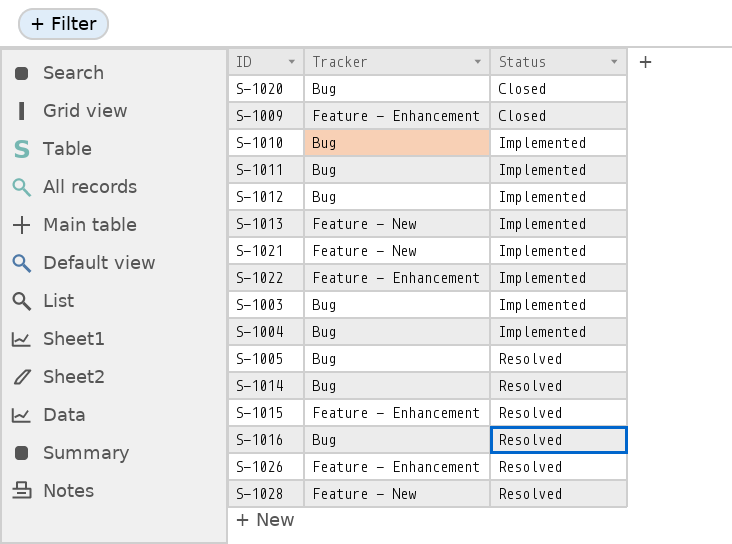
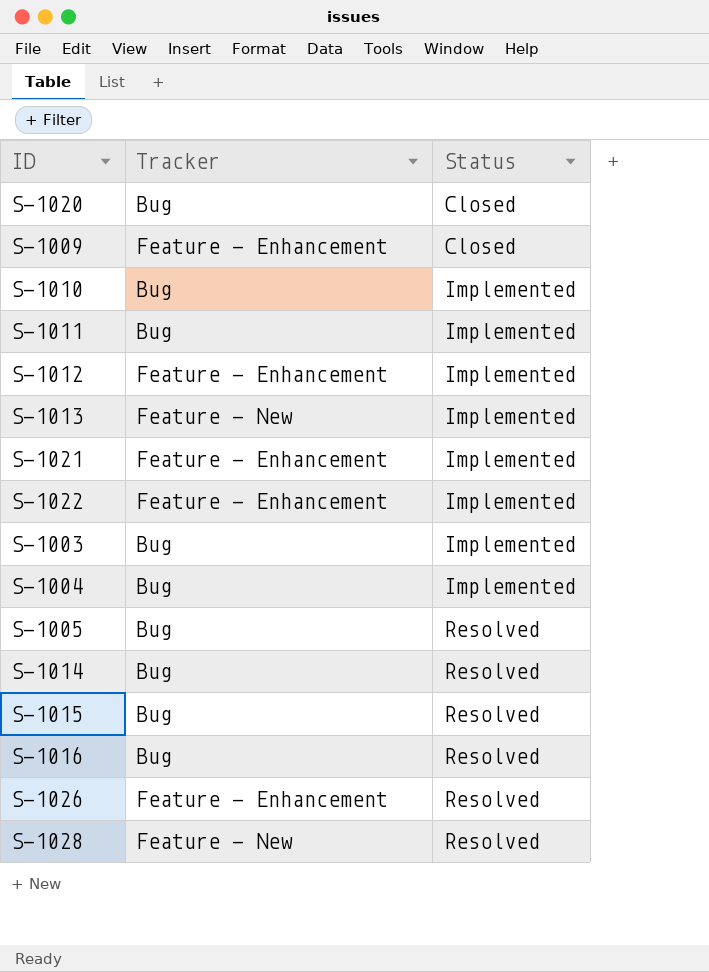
S-1012 | Tracker: Bug -> Feature - Enhancement
S-1021 | Tracker: Feature - New -> Feature - Enhancement
S-1015 | Tracker: Feature - Enhancement -> Bug

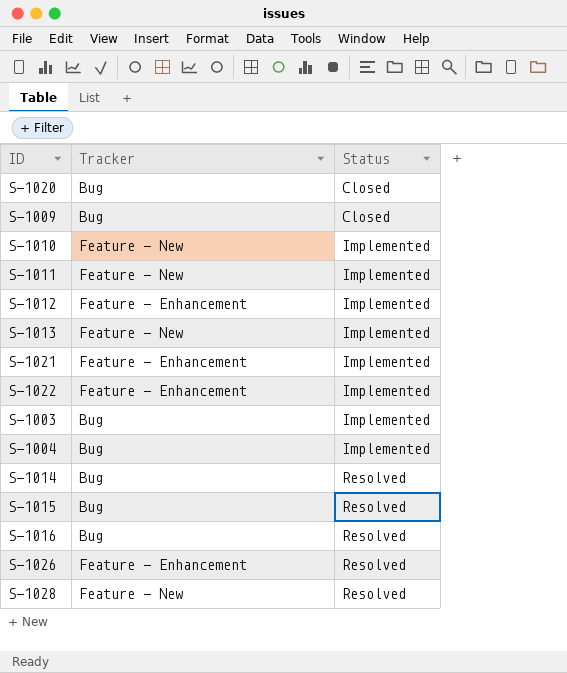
row S-1005: Bug | Resolved -> none
S-1009 | Tracker: Feature - Enhancement -> Bug
S-1010 | Tracker: Bug -> Feature - New
S-1011 | Tracker: Bug -> Feature - New

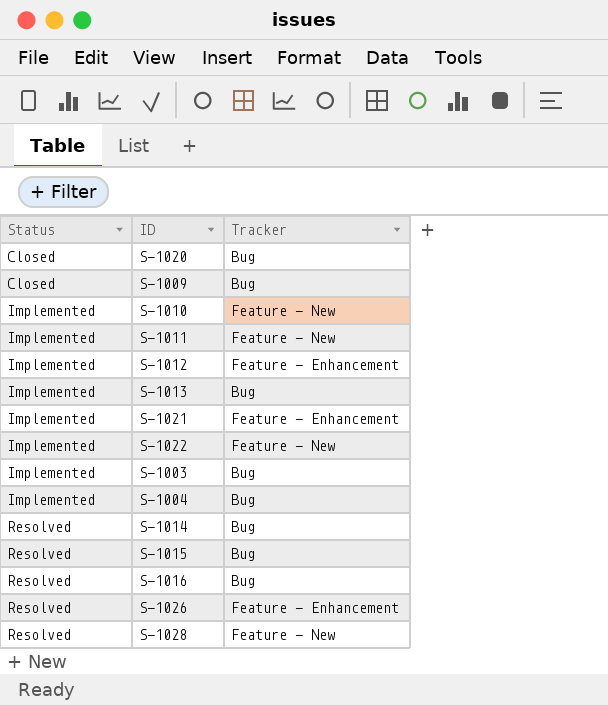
column Status | position: 3 -> 1
S-1013 | Tracker: Feature - New -> Bug
S-1022 | Tracker: Feature - Enhancement -> Feature - New

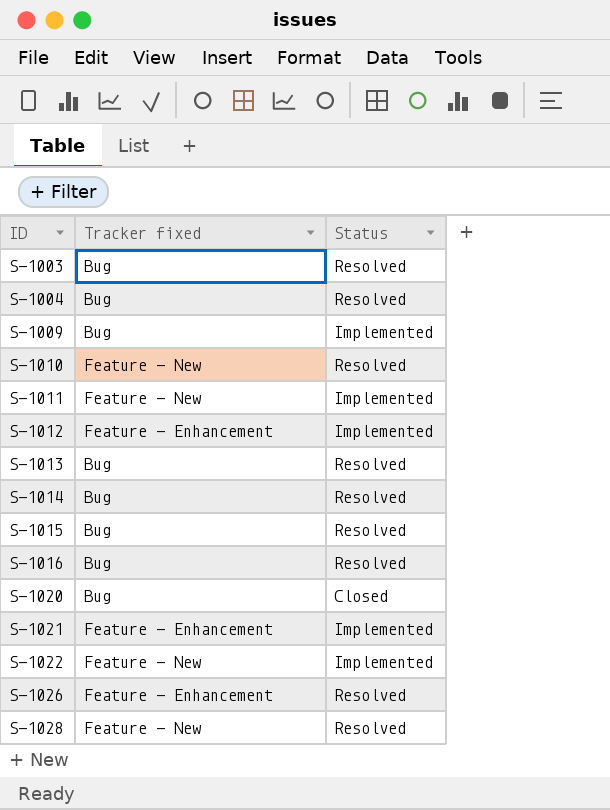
row order: Status ascending -> ID ascending
column name: Tracker -> Tracker fixed
column Status | position: 1 -> 3
S-1003 | Status: Implemented -> Resolved
S-1004 | Status: Implemented -> Resolved
S-1009 | Status: Closed -> Implemented
S-1010 | Status: Implemented -> Resolved
S-1013 | Status: Implemented -> Resolved

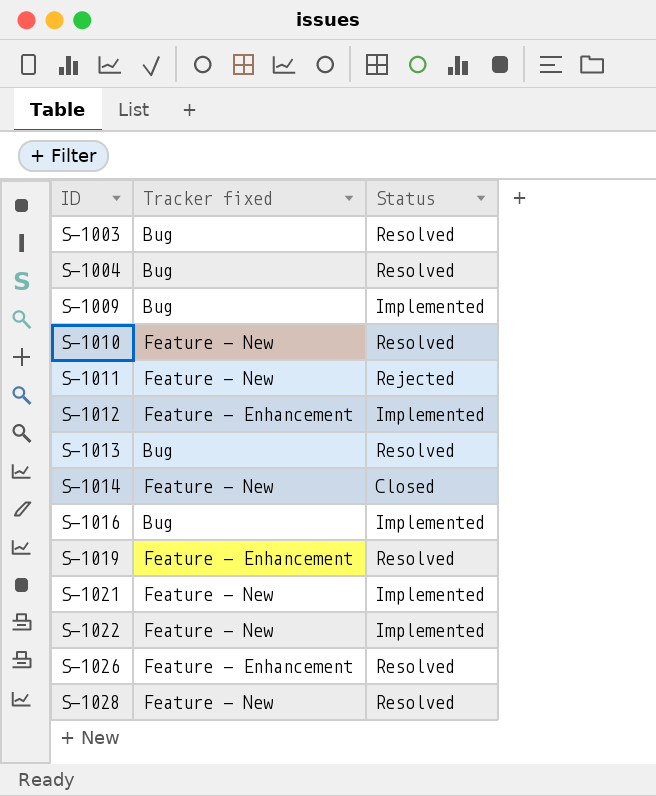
row S-1015: Bug | Resolved -> none
row S-1020: Bug | Closed -> none
S-1011 | Status: Implemented -> Rejected
S-1014 | Tracker fixed: Bug -> Feature - New
S-1014 | Status: Resolved -> Closed
S-1016 | Status: Resolved -> Implemented
row S-1019: none -> Feature - Enhancement | Resolved
S-1021 | Tracker fixed: Feature - Enhancement -> Feature - New

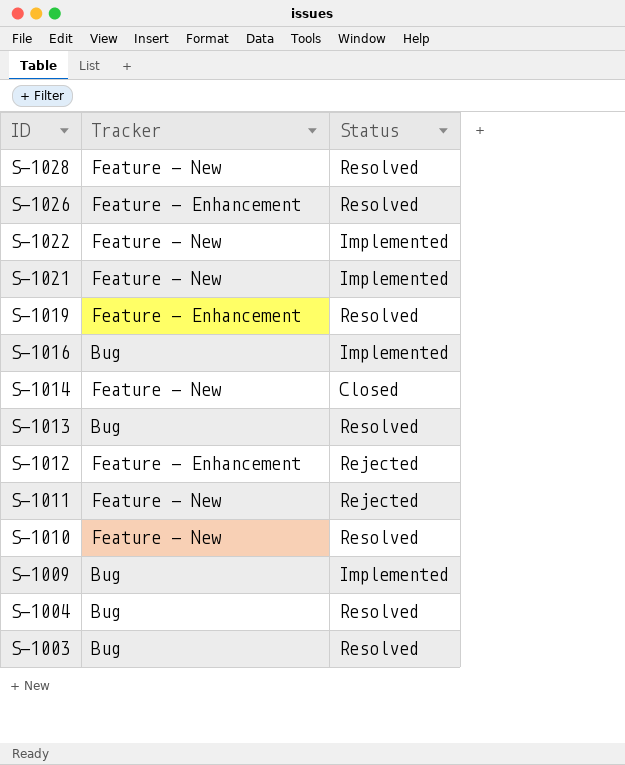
row order: ID ascending -> ID descending
column name: Tracker fixed -> Tracker
S-1012 | Status: Implemented -> Rejected

